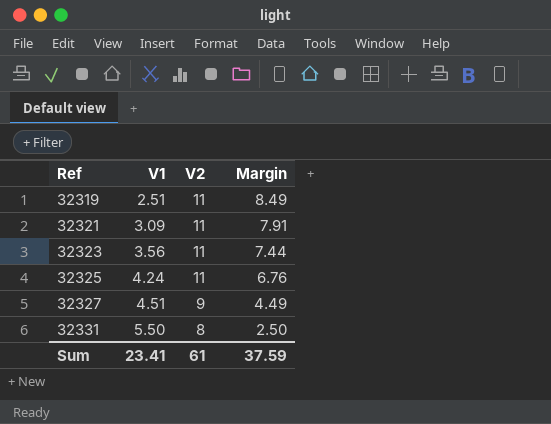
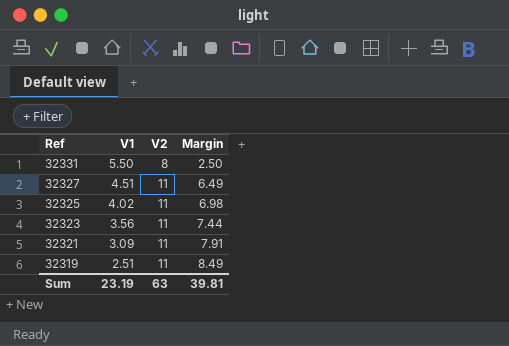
row order: Ref ascending -> Ref descending
32327 | V2: 9 -> 11
32327 | Margin: 4.49 -> 6.49
32325 | V1: 4.24 -> 4.02
32325 | Margin: 6.76 -> 6.98
Sum | V1: 23.41 -> 23.19
Sum | V2: 61 -> 63
Sum | Margin: 37.59 -> 39.81

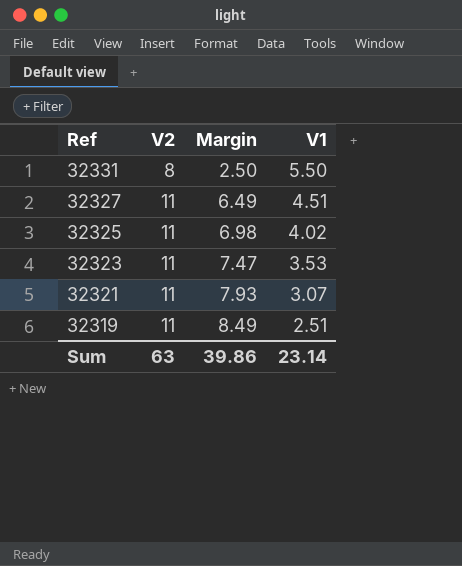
column V1 | position: 2 -> 4
32323 | Margin: 7.44 -> 7.47
32323 | V1: 3.56 -> 3.53
32321 | Margin: 7.91 -> 7.93
32321 | V1: 3.09 -> 3.07
Sum | Margin: 39.81 -> 39.86
Sum | V1: 23.19 -> 23.14

